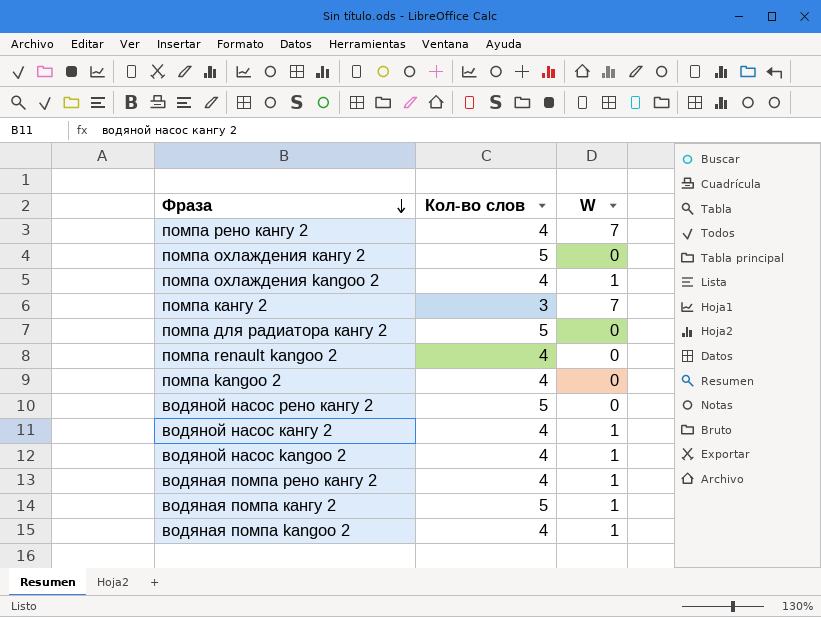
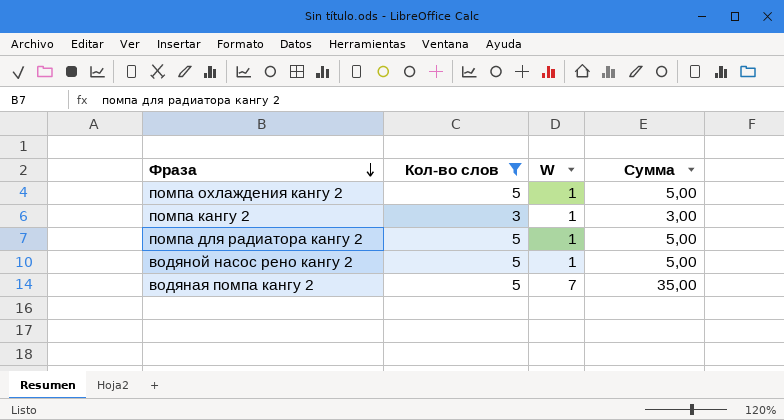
filter: none -> Кол-во слов != 4
column Сумма | formula: none -> [Кол-во слов] * [W]
помпа охлаждения кангу 2 | W: 0 -> 1
помпа кангу 2 | W: 7 -> 1
помпа для радиатора кангу 2 | W: 0 -> 1
водяной насос рено кангу 2 | W: 0 -> 1
водяная помпа кангу 2 | W: 1 -> 7

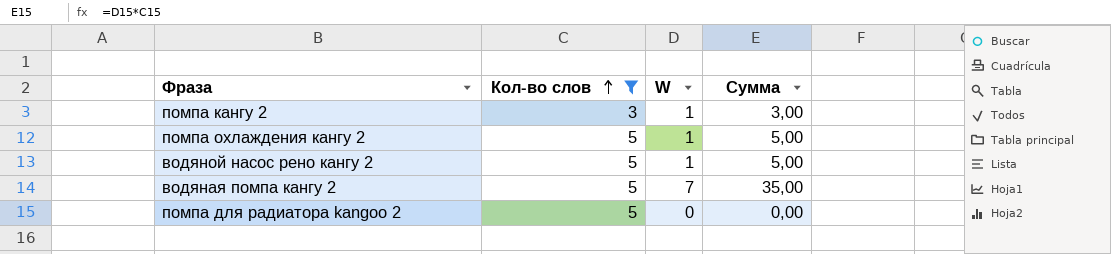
row order: Фраза descending -> Кол-во слов ascending
row помпа для радиатора кангу 2: 5 | 1 | 5,00 -> none
row помпа для радиатора kangoo 2: none -> 5 | 0 | 0,00

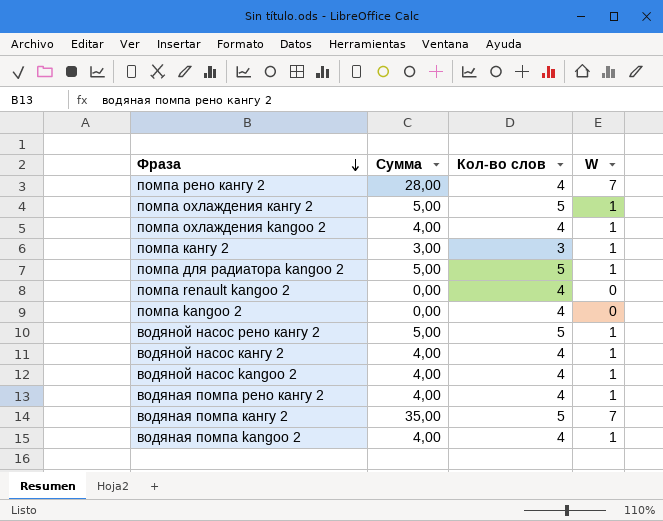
filter: Кол-во слов != 4 -> none
row order: Кол-во слов ascending -> Фраза descending
column Сумма | position: 4 -> 2
помпа для радиатора kangoo 2 | Сумма: 0,00 -> 5,00
помпа для радиатора kangoo 2 | W: 0 -> 1

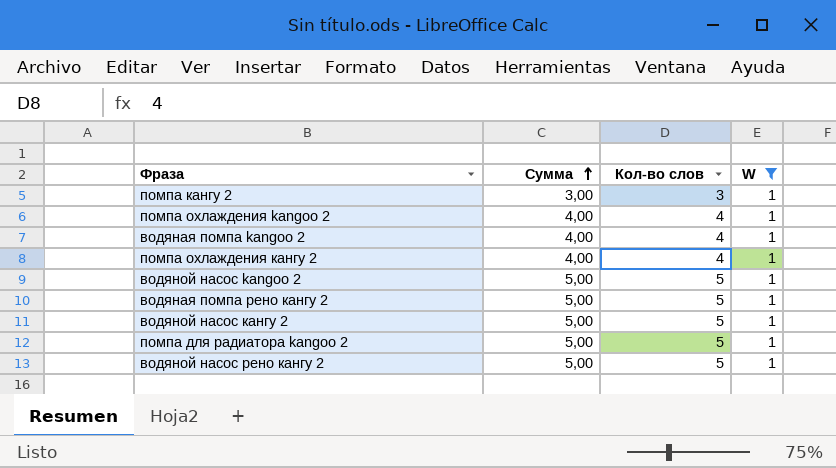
filter: none -> W = 1
row order: Фраза descending -> Сумма ascending
помпа охлаждения кангу 2 | Сумма: 5,00 -> 4,00
помпа охлаждения кангу 2 | Кол-во слов: 5 -> 4
водяной насос kangoo 2 | Сумма: 4,00 -> 5,00
водяной насос kangoo 2 | Кол-во слов: 4 -> 5
водяная помпа рено кангу 2 | Сумма: 4,00 -> 5,00
водяная помпа рено кангу 2 | Кол-во слов: 4 -> 5
водяной насос кангу 2 | Сумма: 4,00 -> 5,00
водяной насос кангу 2 | Кол-во слов: 4 -> 5

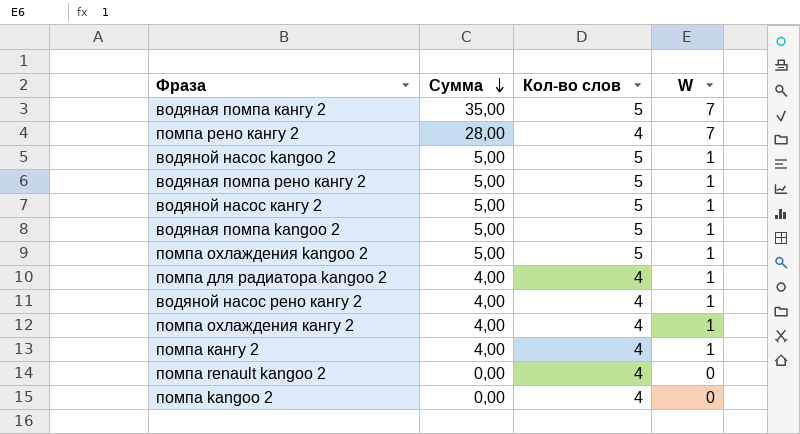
filter: W = 1 -> none
row order: Сумма ascending -> Сумма descending
водяная помпа kangoo 2 | Сумма: 4,00 -> 5,00
водяная помпа kangoo 2 | Кол-во слов: 4 -> 5
помпа охлаждения kangoo 2 | Сумма: 4,00 -> 5,00
помпа охлаждения kangoo 2 | Кол-во слов: 4 -> 5
помпа для радиатора kangoo 2 | Сумма: 5,00 -> 4,00
помпа для радиатора kangoo 2 | Кол-во слов: 5 -> 4
водяной насос рено кангу 2 | Сумма: 5,00 -> 4,00
водяной насос рено кангу 2 | Кол-во слов: 5 -> 4
помпа кангу 2 | Сумма: 3,00 -> 4,00
помпа кангу 2 | Кол-во слов: 3 -> 4

